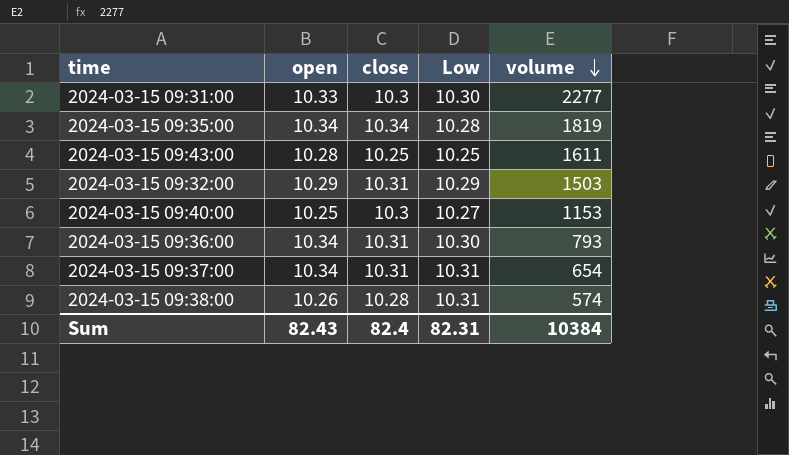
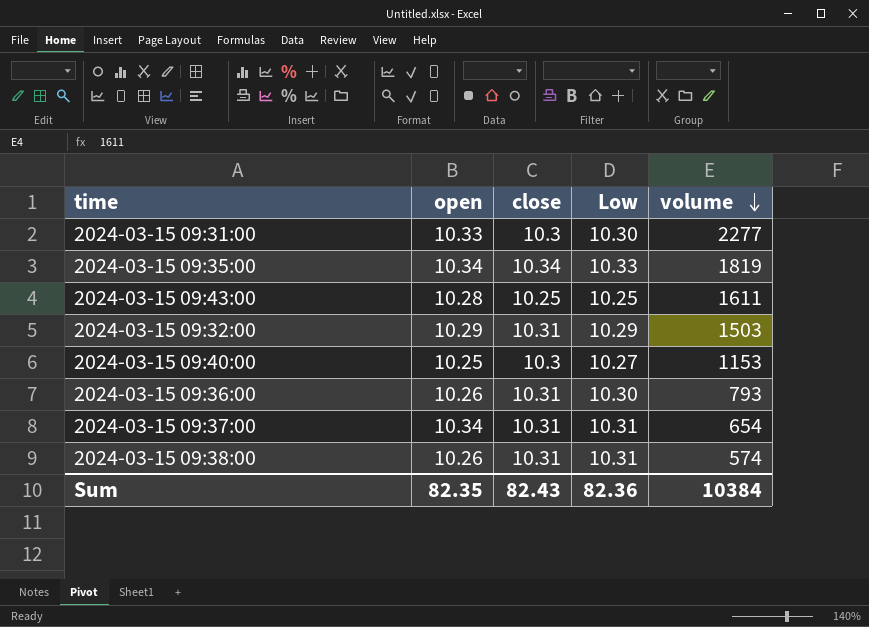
2024-03-15 09:35:00 | Low: 10.28 -> 10.33
2024-03-15 09:36:00 | open: 10.34 -> 10.26
2024-03-15 09:38:00 | close: 10.28 -> 10.31
Sum | open: 82.43 -> 82.35
Sum | close: 82.4 -> 82.43
Sum | Low: 82.31 -> 82.36

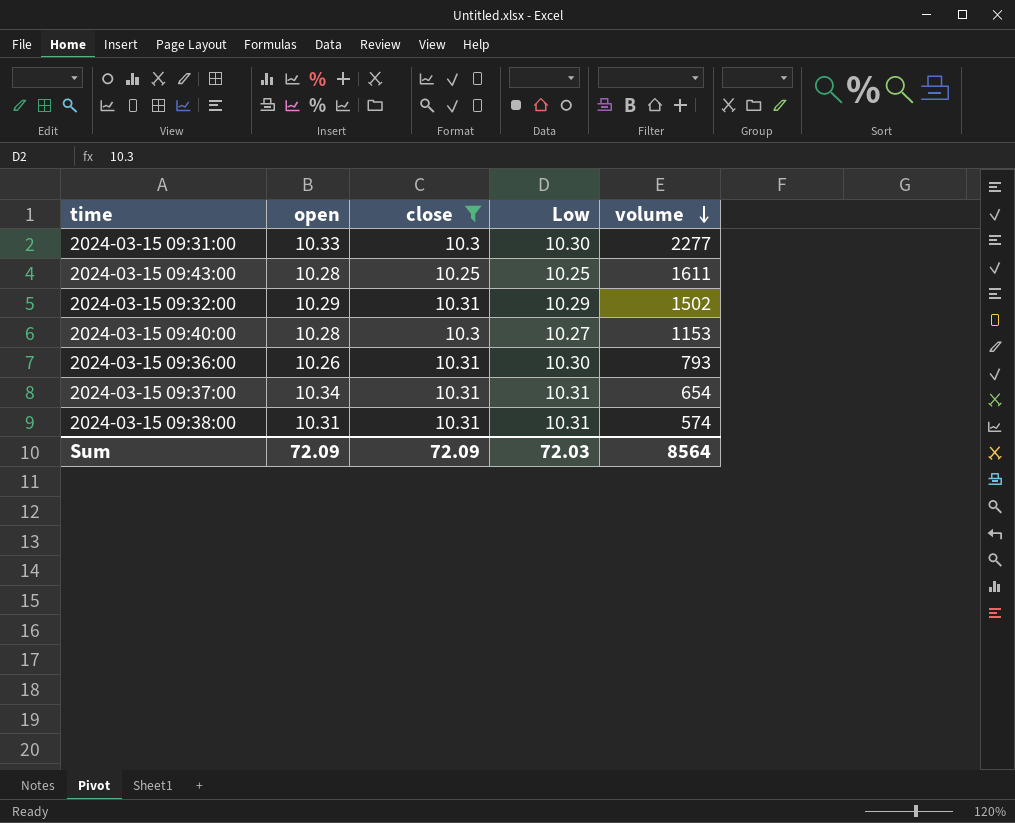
filter: none -> close != 10.34
2024-03-15 09:32:00 | volume: 1503 -> 1502
2024-03-15 09:40:00 | open: 10.25 -> 10.28
2024-03-15 09:38:00 | open: 10.26 -> 10.31
Sum | open: 82.35 -> 72.09
Sum | close: 82.43 -> 72.09
Sum | Low: 82.36 -> 72.03
Sum | volume: 10384 -> 8564

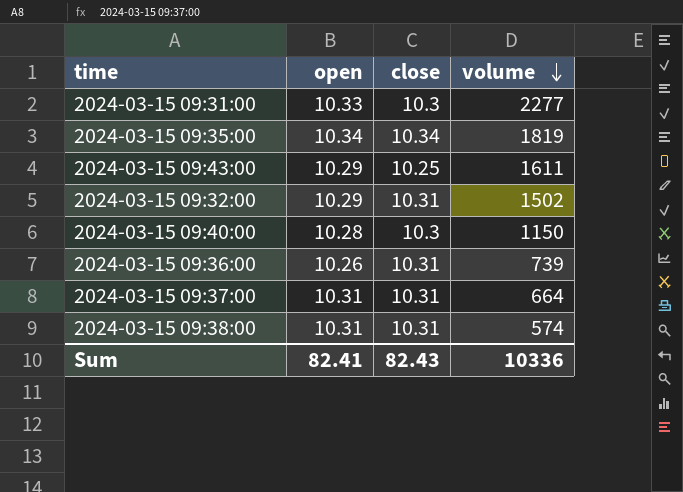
filter: close != 10.34 -> none
column Low | position: 4 -> none
2024-03-15 09:43:00 | open: 10.28 -> 10.29
2024-03-15 09:40:00 | volume: 1153 -> 1150
2024-03-15 09:36:00 | volume: 793 -> 739
2024-03-15 09:37:00 | open: 10.34 -> 10.31
2024-03-15 09:37:00 | volume: 654 -> 664
Sum | open: 72.09 -> 82.41
Sum | close: 72.09 -> 82.43
Sum | volume: 8564 -> 10336

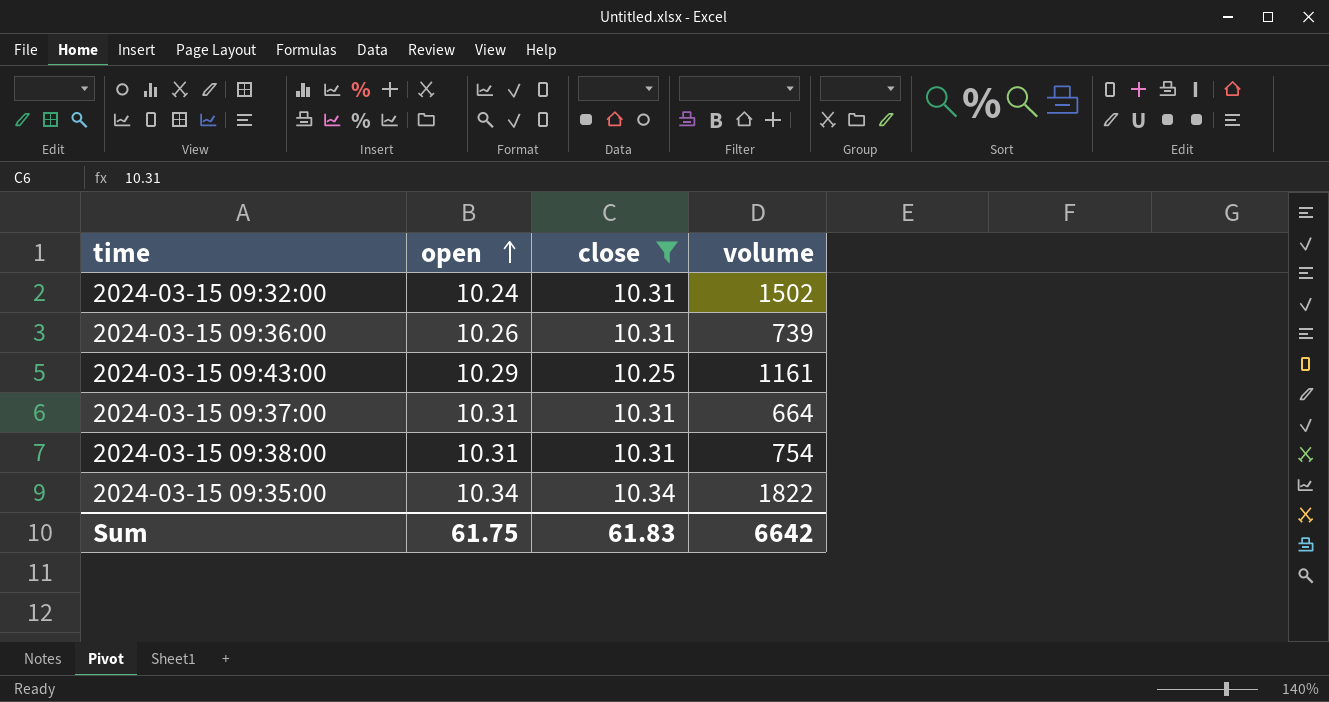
filter: none -> close != 10.3
row order: volume descending -> open ascending
2024-03-15 09:32:00 | open: 10.29 -> 10.24
2024-03-15 09:43:00 | volume: 1611 -> 1161
2024-03-15 09:38:00 | volume: 574 -> 754
2024-03-15 09:35:00 | volume: 1819 -> 1822
Sum | open: 82.41 -> 61.75
Sum | close: 82.43 -> 61.83
Sum | volume: 10336 -> 6642

